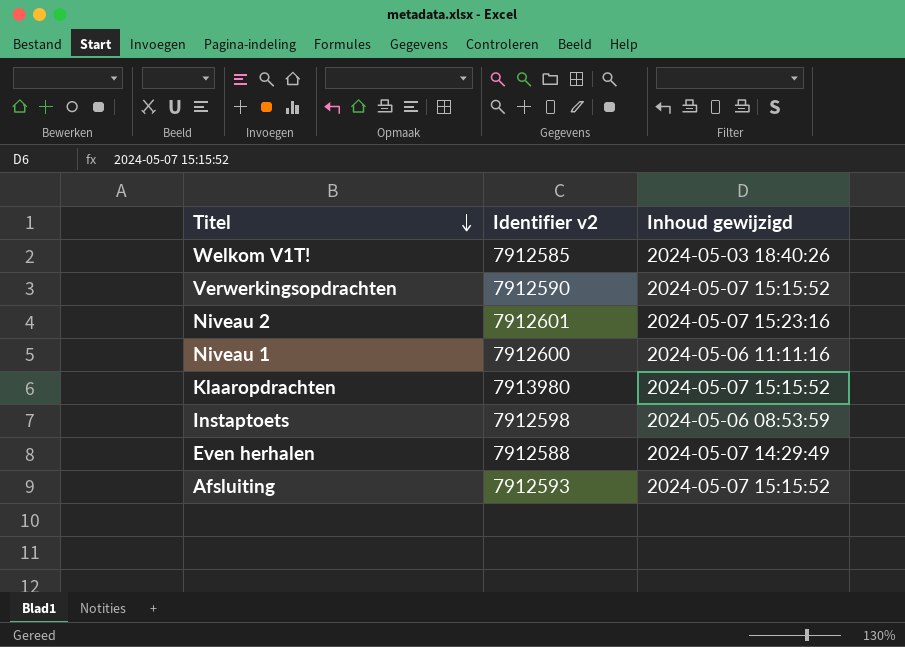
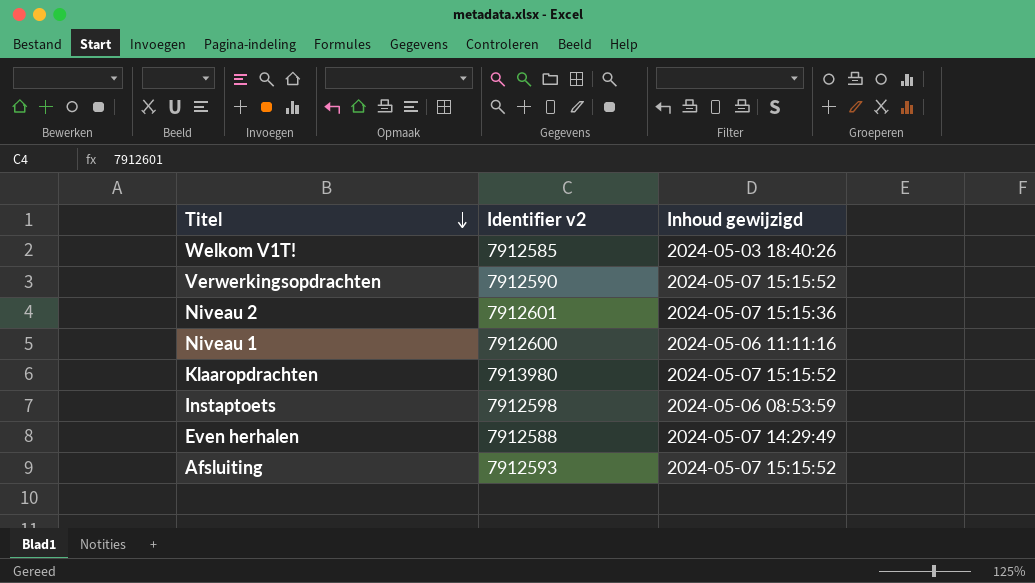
Niveau 2 | Inhoud gewijzigd: 2024-05-07 15:23:16 -> 2024-05-07 15:15:36

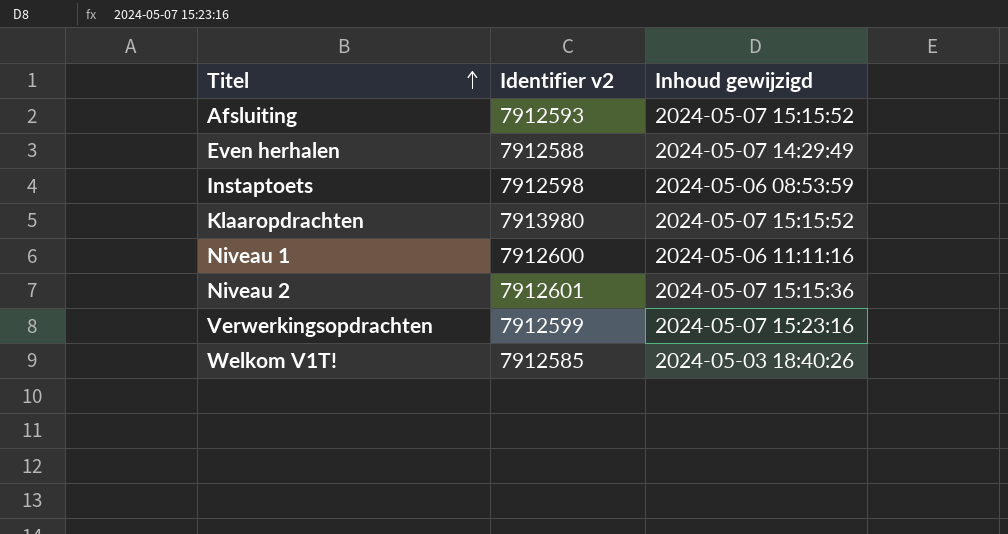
row order: Titel descending -> Titel ascending
Verwerkingsopdrachten | Identifier v2: 7912590 -> 7912599
Verwerkingsopdrachten | Inhoud gewijzigd: 2024-05-07 15:15:52 -> 2024-05-07 15:23:16

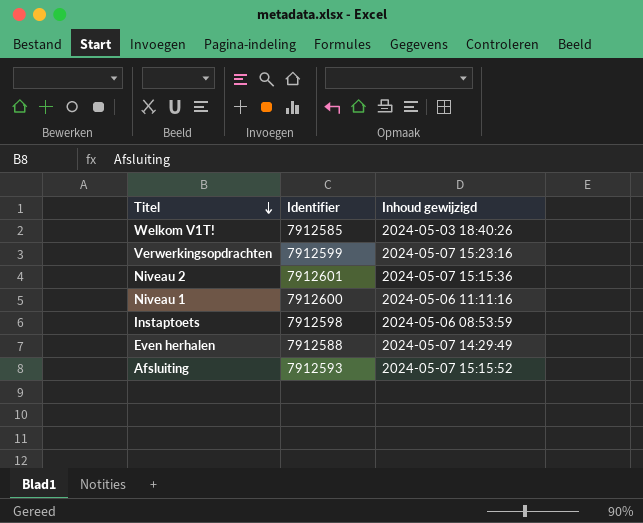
row order: Titel ascending -> Titel descending
column name: Identifier v2 -> Identifier
row Klaaropdrachten: 7913980 | 2024-05-07 15:15:52 -> none

